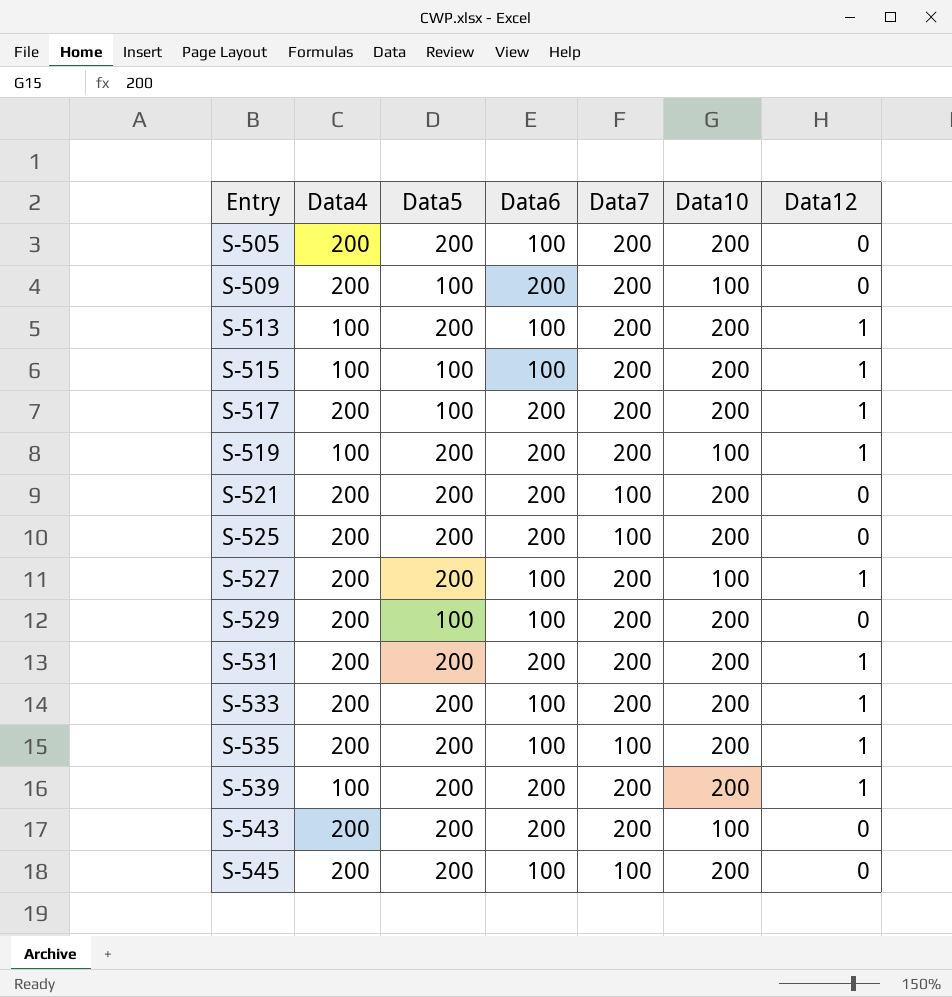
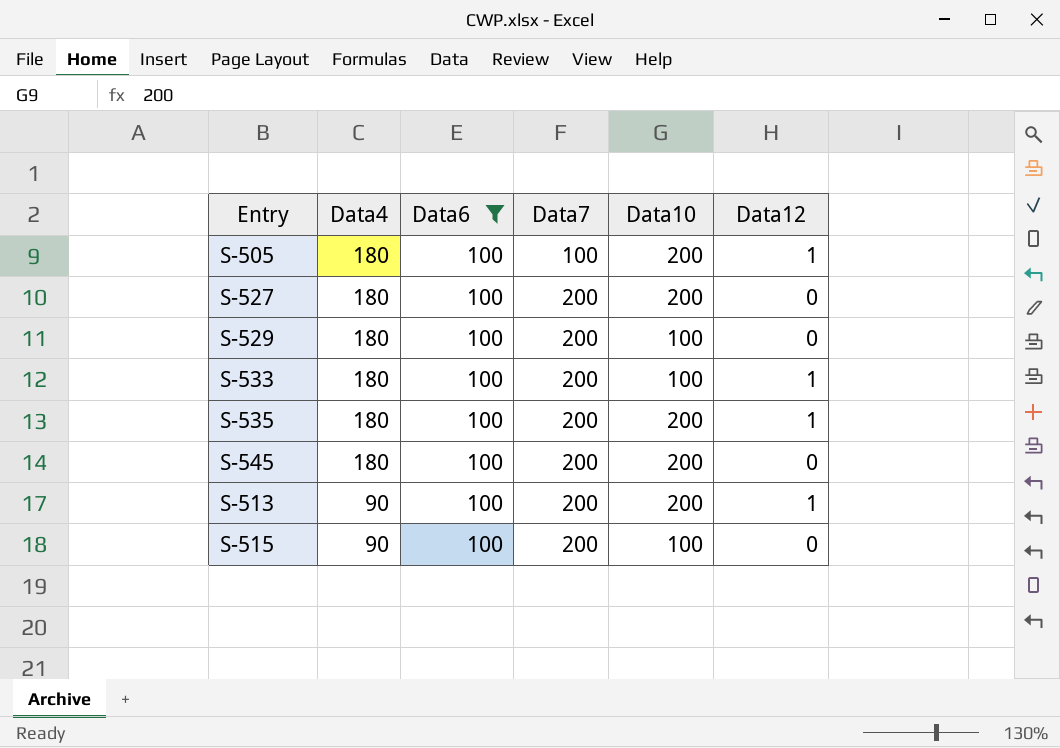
filter: none -> Data6 = 100
row order: Entry ascending -> Data4 descending
column Data5 | position: 3 -> none
S-505 | Data4: 200 -> 180
S-505 | Data7: 200 -> 100
S-505 | Data12: 0 -> 1
S-527 | Data4: 200 -> 180
S-527 | Data10: 100 -> 200
S-527 | Data12: 1 -> 0
S-529 | Data4: 200 -> 180
S-529 | Data10: 200 -> 100
S-533 | Data4: 200 -> 180
S-533 | Data10: 200 -> 100
S-535 | Data4: 200 -> 180
S-535 | Data7: 100 -> 200
S-545 | Data4: 200 -> 180
S-545 | Data7: 100 -> 200
S-513 | Data4: 100 -> 90
S-515 | Data4: 100 -> 90
S-515 | Data10: 200 -> 100
S-515 | Data12: 1 -> 0

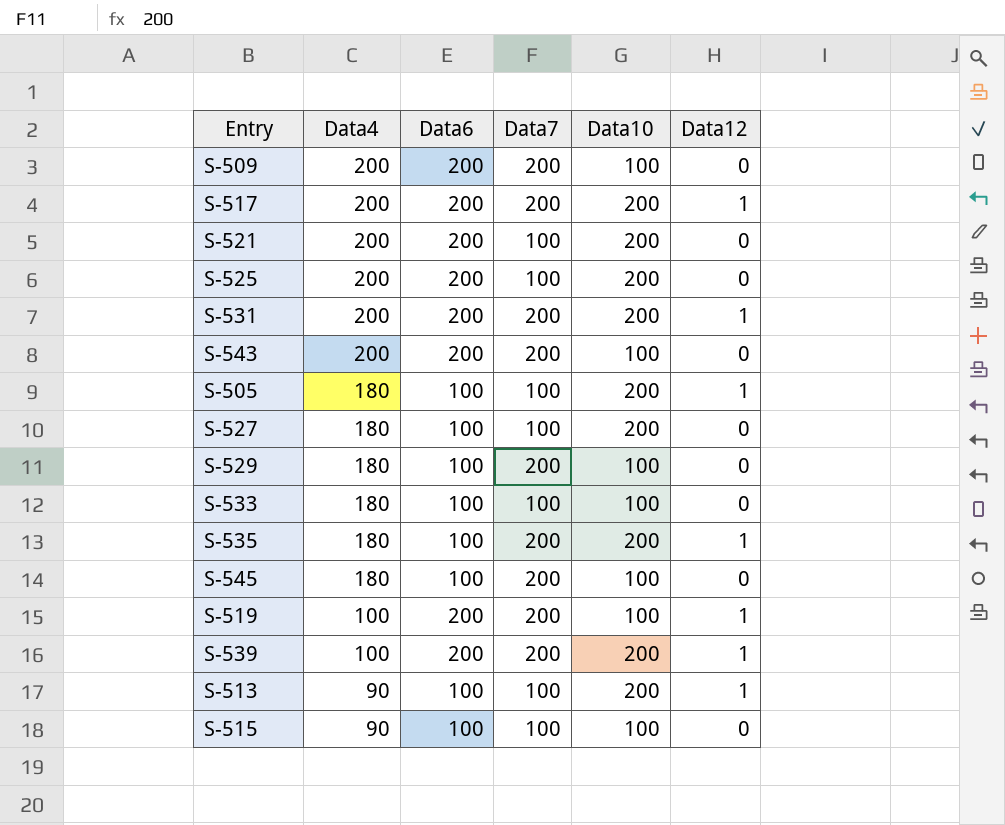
filter: Data6 = 100 -> none
S-527 | Data7: 200 -> 100
S-533 | Data7: 200 -> 100
S-533 | Data12: 1 -> 0
S-545 | Data10: 200 -> 100
S-513 | Data7: 200 -> 100
S-515 | Data7: 200 -> 100

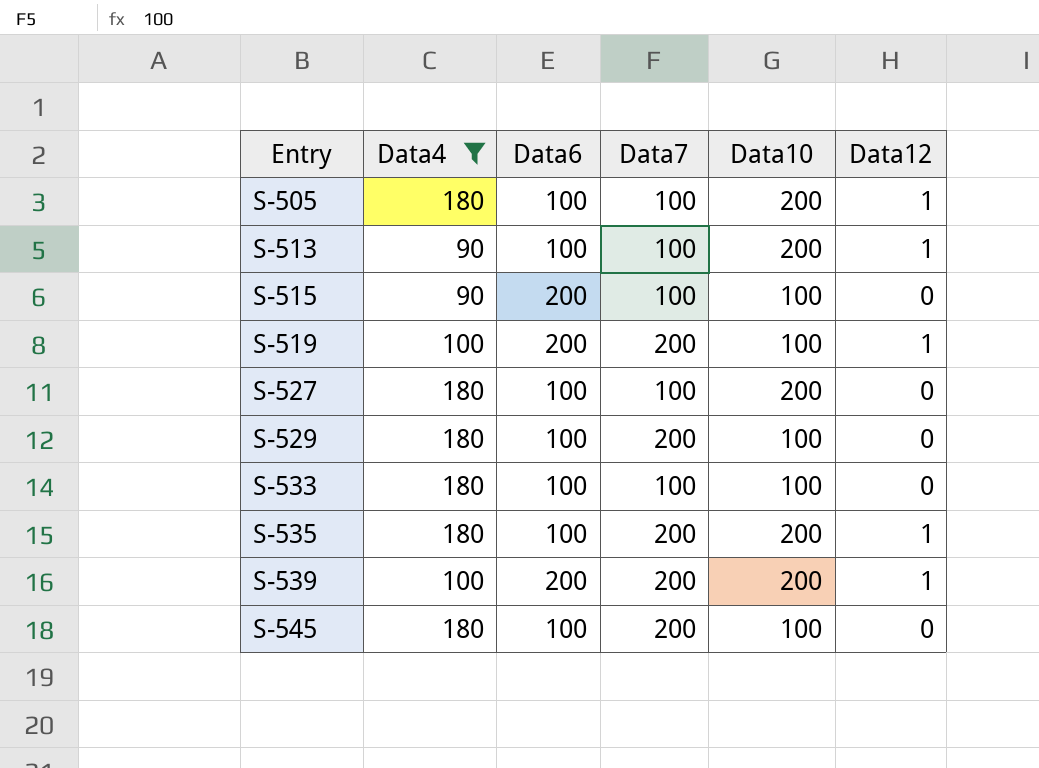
filter: none -> Data4 != 200
row order: Data4 descending -> Entry ascending
S-515 | Data6: 100 -> 200

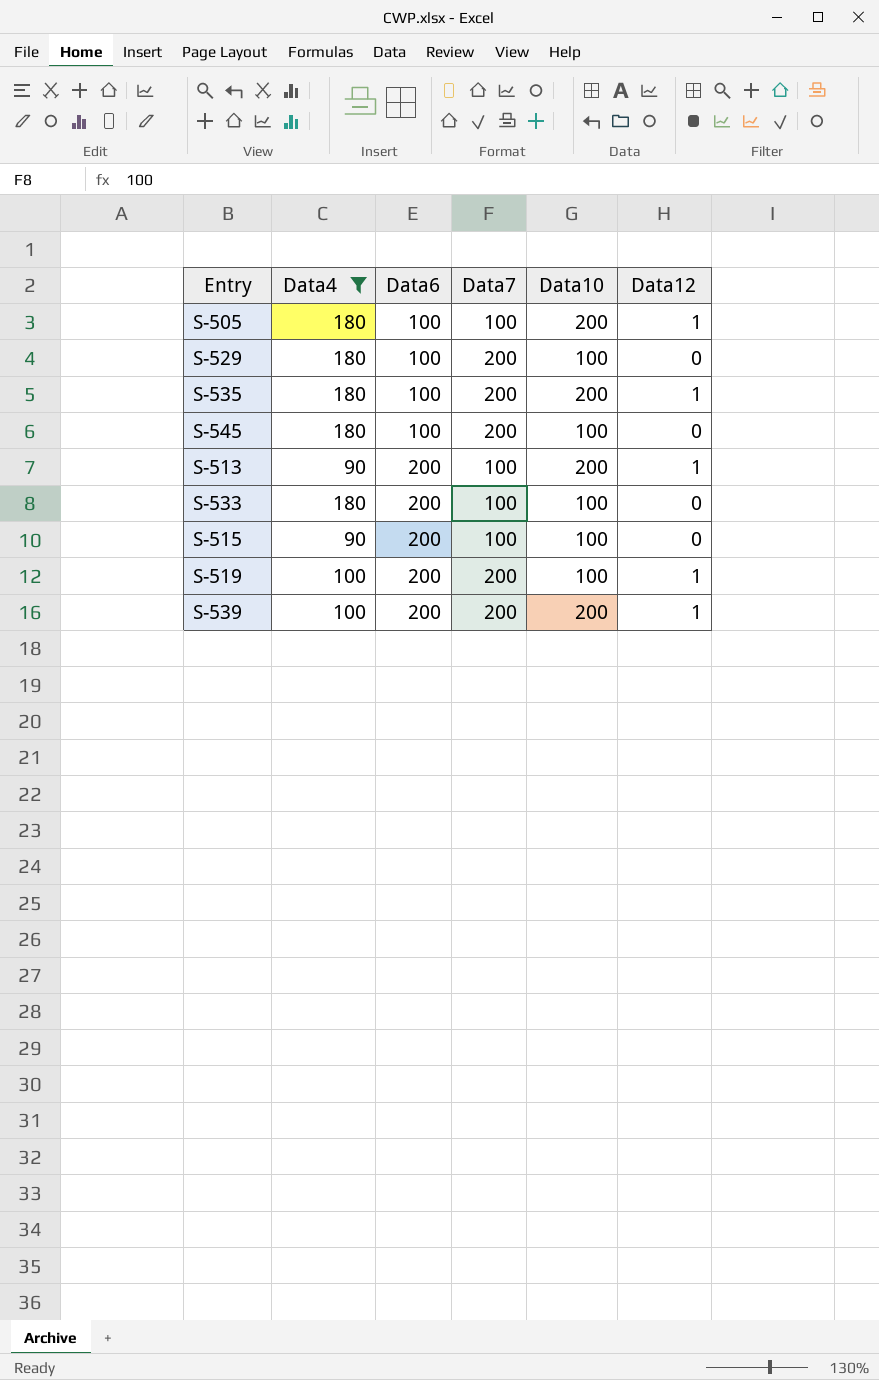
row order: Entry ascending -> Data6 ascending
row S-527: 180 | 100 | 100 | 200 | 0 -> none
S-513 | Data6: 100 -> 200
S-533 | Data6: 100 -> 200

